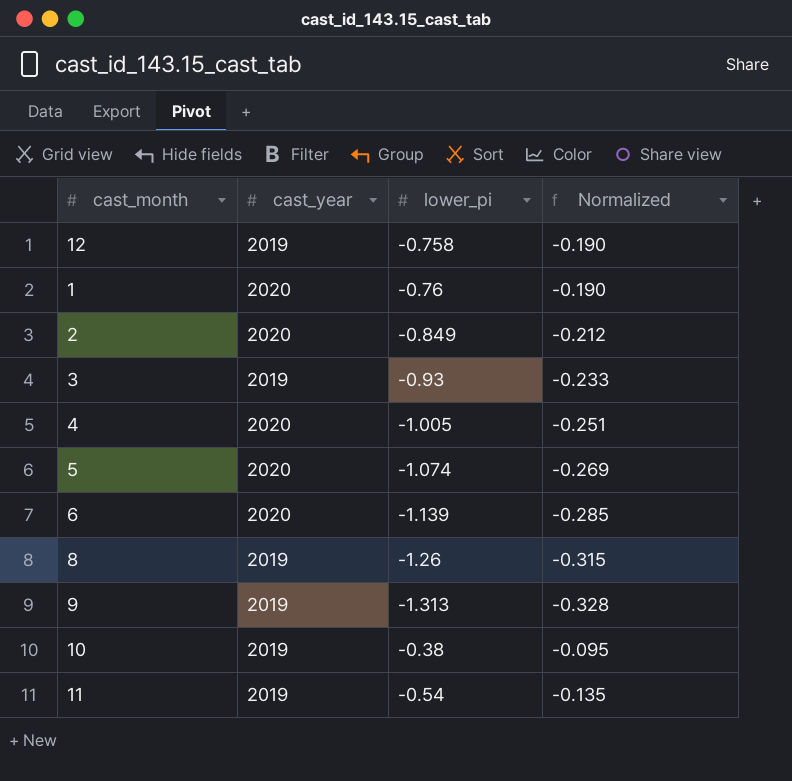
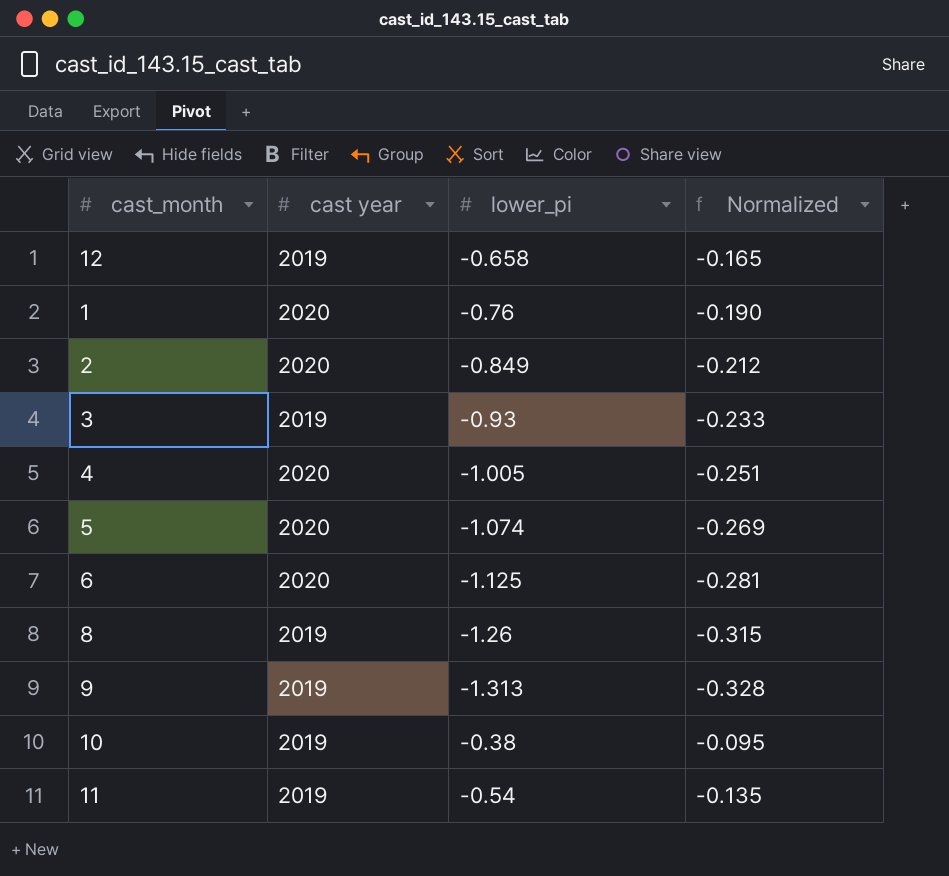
column name: cast_year -> cast year
12 | lower_pi: -0.758 -> -0.658
12 | Normalized: -0.190 -> -0.165
6 | lower_pi: -1.139 -> -1.125
6 | Normalized: -0.285 -> -0.281

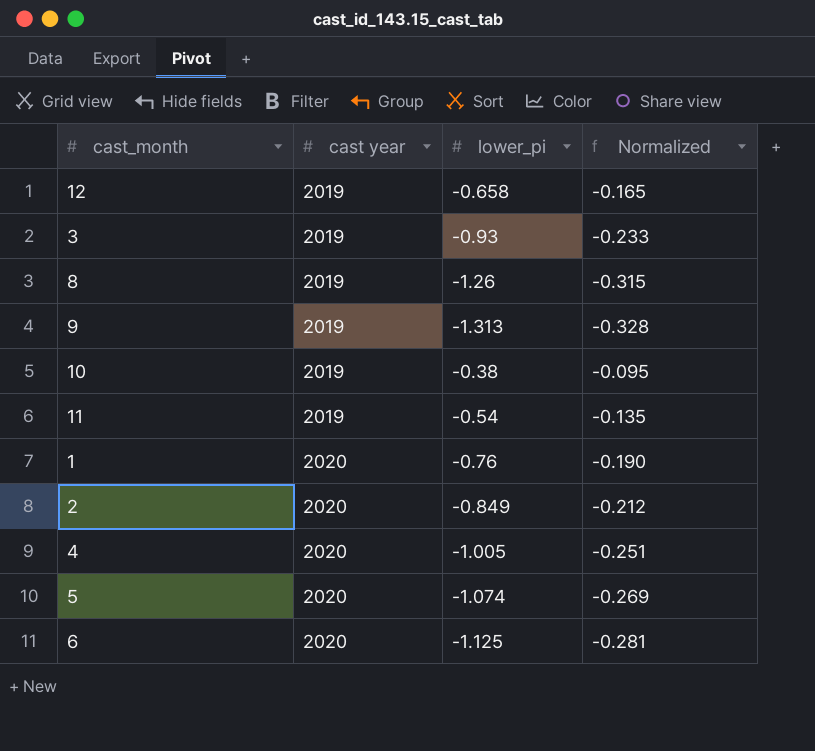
row order: none -> cast year ascending

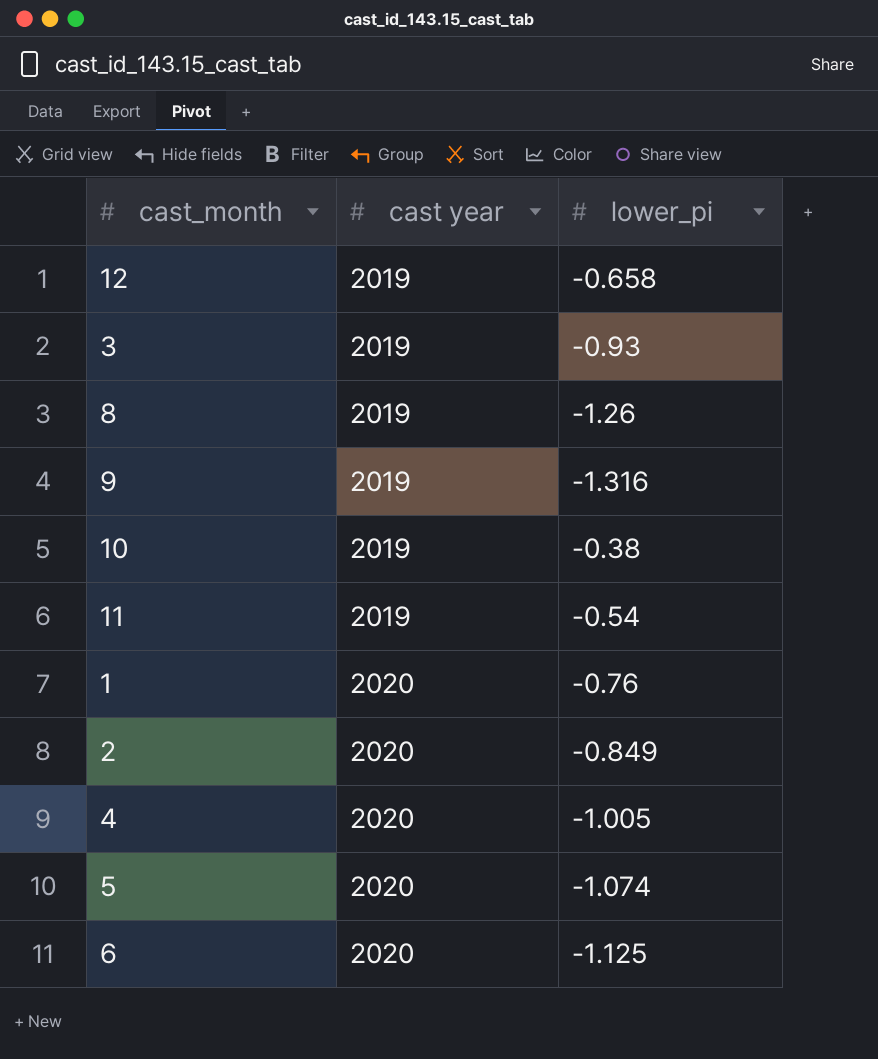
column Normalized | formula: [lower_pi] * 0.25 -> none
9 | lower_pi: -1.313 -> -1.316

